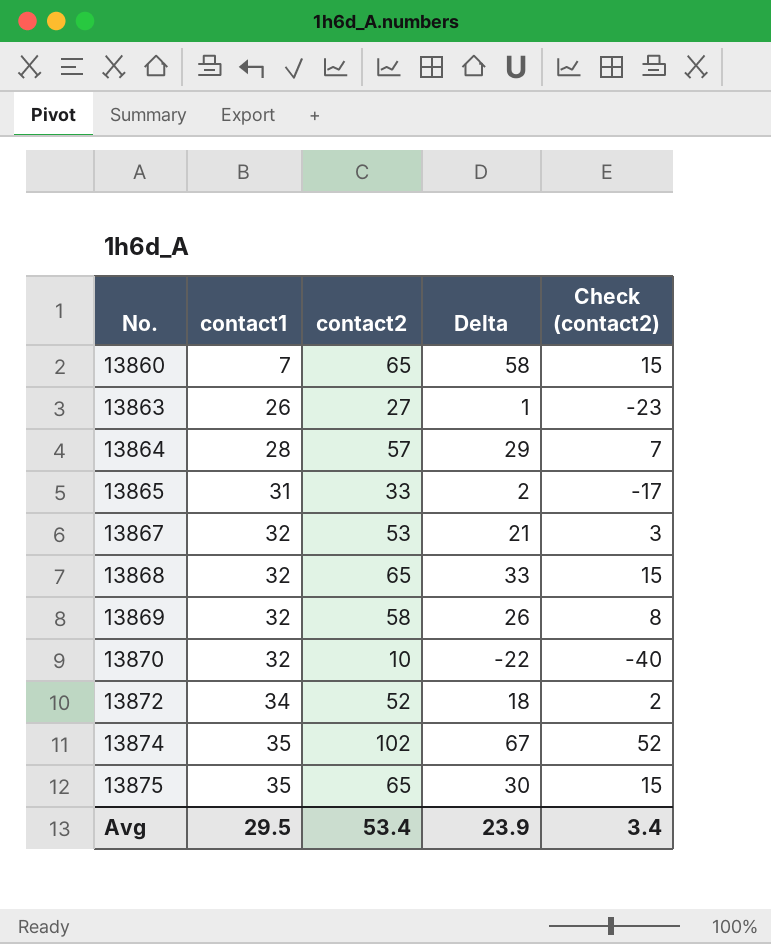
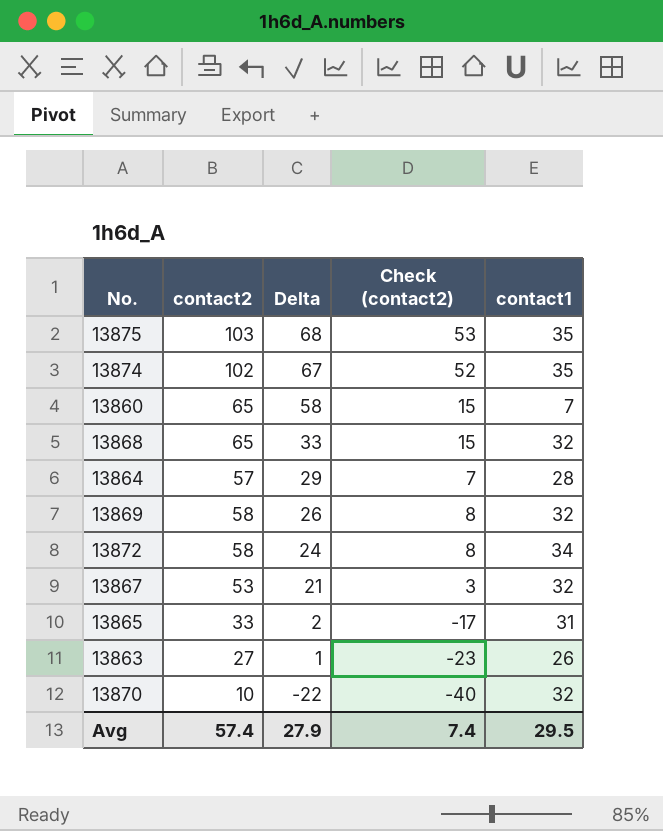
row order: No. ascending -> Delta descending
column contact1 | position: 2 -> 5
13875 | contact2: 65 -> 103
13875 | Delta: 30 -> 68
13875 | Check (contact2): 15 -> 53
13872 | contact2: 52 -> 58
13872 | Delta: 18 -> 24
13872 | Check (contact2): 2 -> 8
Avg | contact2: 53.4 -> 57.4
Avg | Delta: 23.9 -> 27.9
Avg | Check (contact2): 3.4 -> 7.4

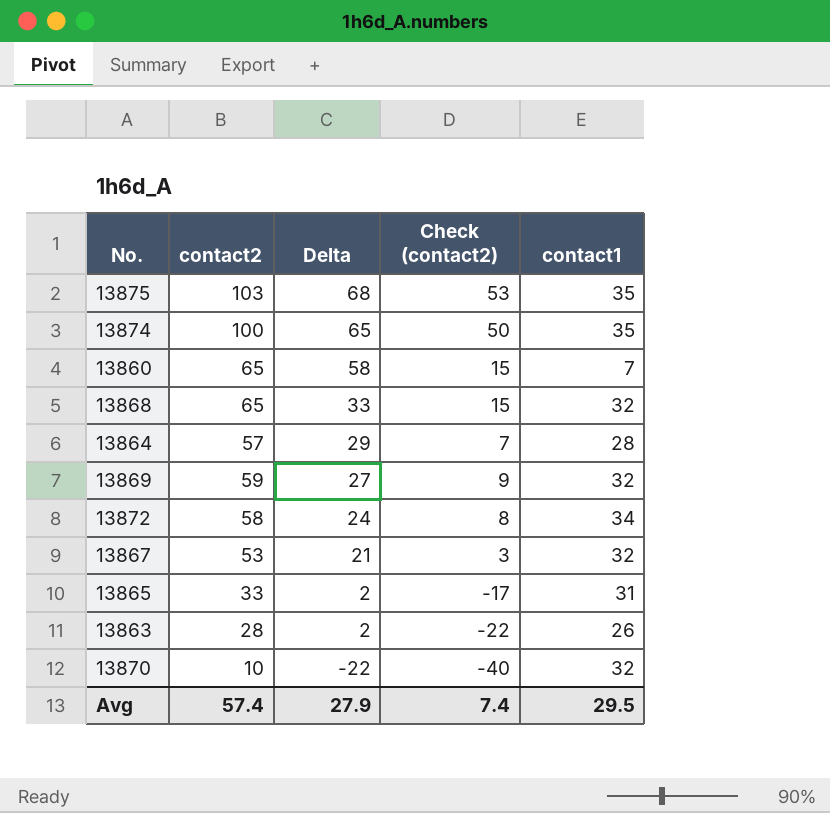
13874 | contact2: 102 -> 100
13874 | Delta: 67 -> 65
13874 | Check (contact2): 52 -> 50
13869 | contact2: 58 -> 59
13869 | Delta: 26 -> 27
13869 | Check (contact2): 8 -> 9
13863 | contact2: 27 -> 28
13863 | Delta: 1 -> 2
13863 | Check (contact2): -23 -> -22

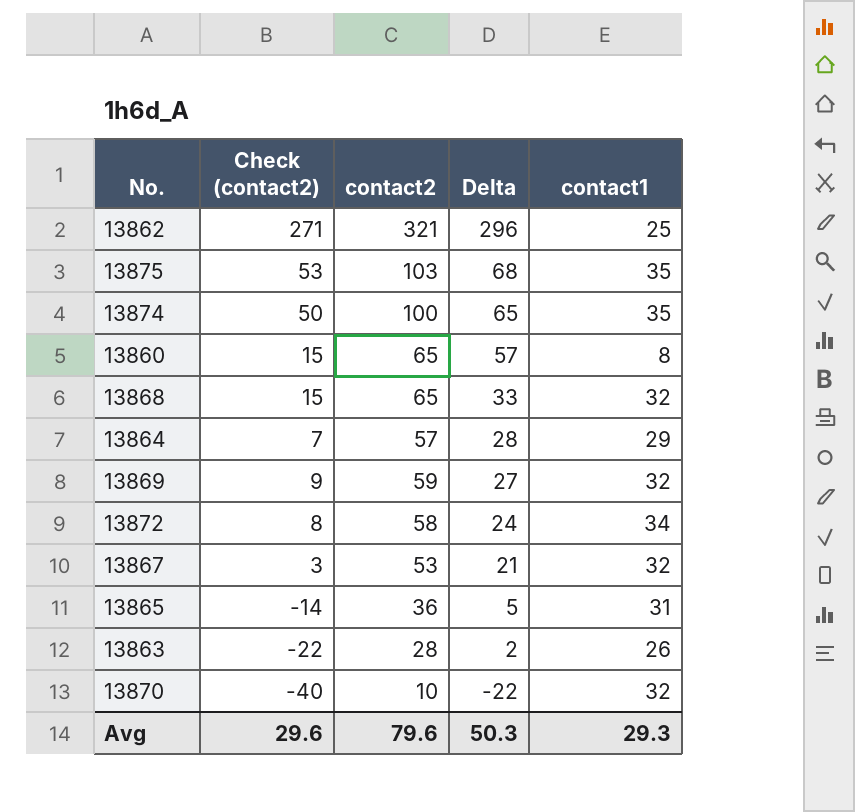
column Check (contact2) | position: 4 -> 2
row 13862: none -> 271 | 321 | 296 | 25
13860 | Delta: 58 -> 57
13860 | contact1: 7 -> 8
13864 | Delta: 29 -> 28
13864 | contact1: 28 -> 29
13865 | Check (contact2): -17 -> -14
13865 | contact2: 33 -> 36
13865 | Delta: 2 -> 5
Avg | Check (contact2): 7.4 -> 29.6
Avg | contact2: 57.4 -> 79.6
Avg | Delta: 27.9 -> 50.3
Avg | contact1: 29.5 -> 29.3

